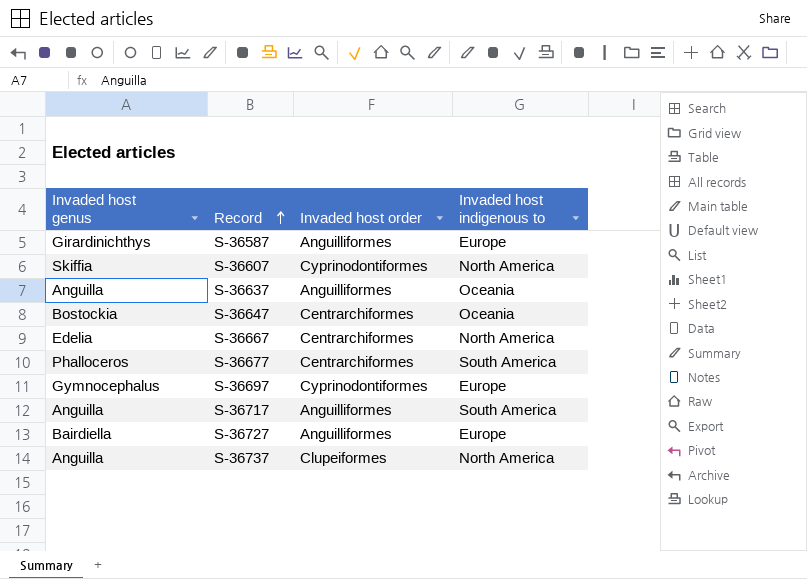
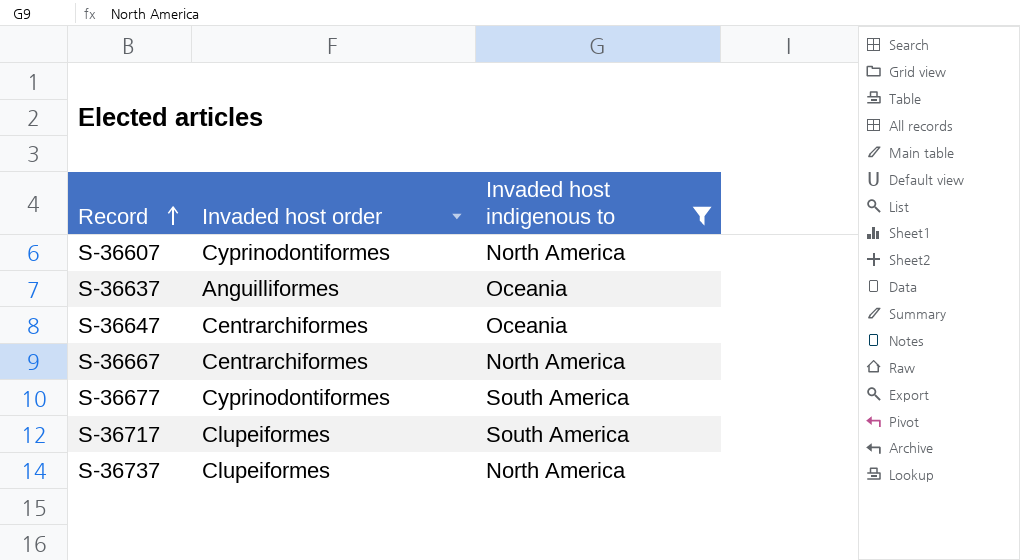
filter: none -> Invaded host indigenous to != Europe
column Invaded host genus | position: 1 -> none
S-36677 | Invaded host order: Centrarchiformes -> Cyprinodontiformes
S-36717 | Invaded host order: Anguilliformes -> Clupeiformes

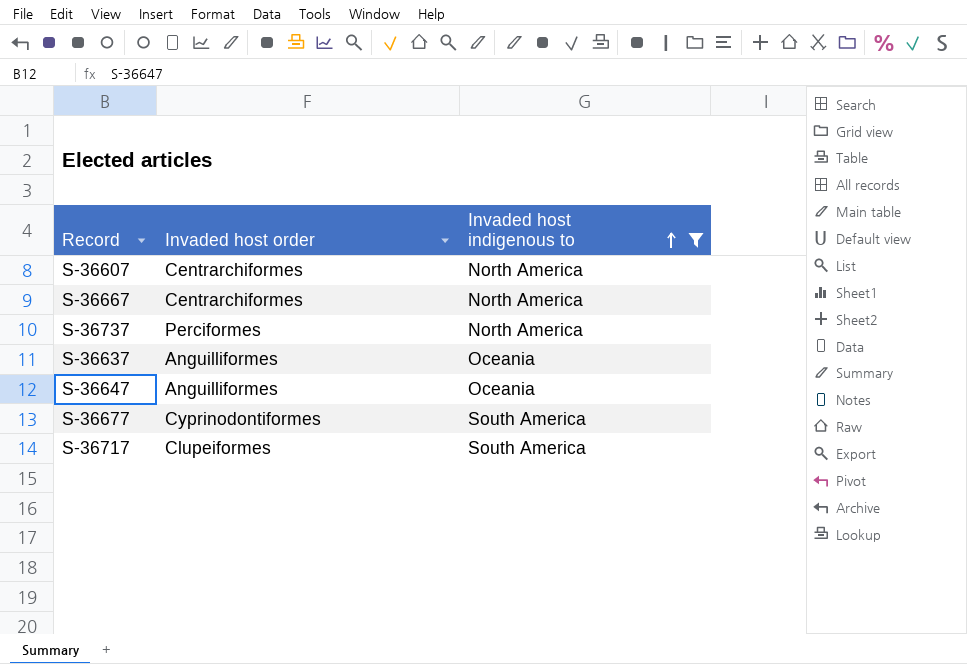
row order: Record ascending -> Invaded host indigenous to ascending
S-36607 | Invaded host order: Cyprinodontiformes -> Centrarchiformes
S-36737 | Invaded host order: Clupeiformes -> Perciformes
S-36647 | Invaded host order: Centrarchiformes -> Anguilliformes

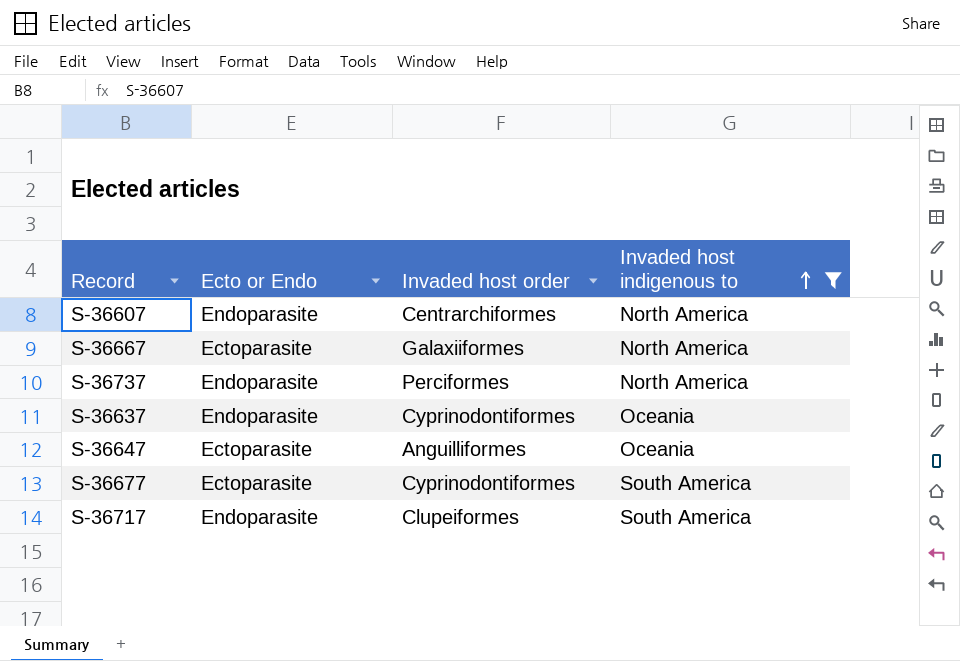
column Ecto or Endo | position: none -> 2
S-36667 | Invaded host order: Centrarchiformes -> Galaxiiformes
S-36637 | Invaded host order: Anguilliformes -> Cyprinodontiformes

